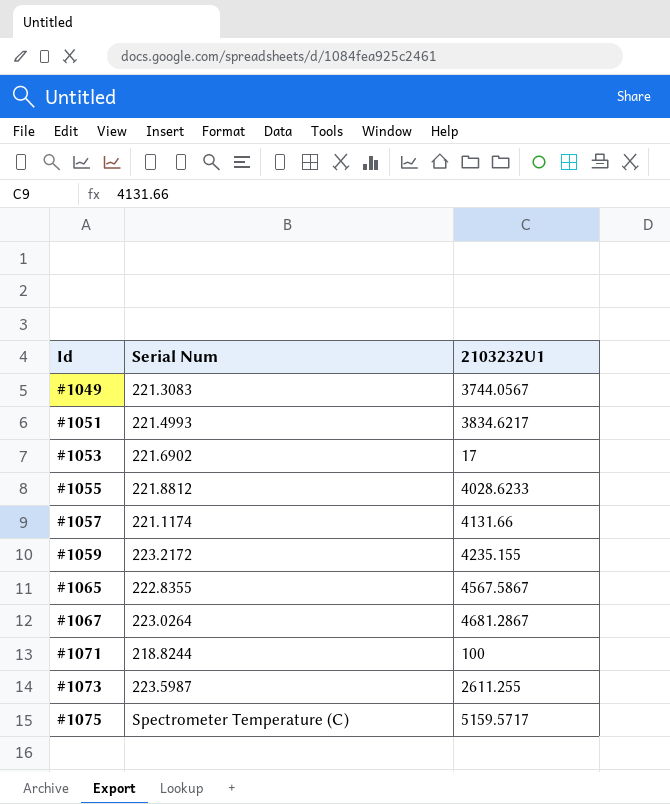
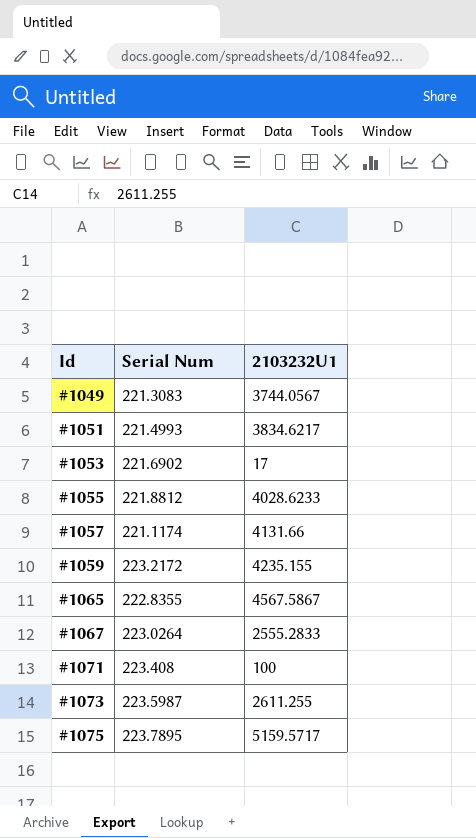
#1067 | 2103232U1: 4681.2867 -> 2555.2833
#1071 | Serial Num: 218.8244 -> 223.408
#1075 | Serial Num: Spectrometer Temperature (C) -> 223.7895

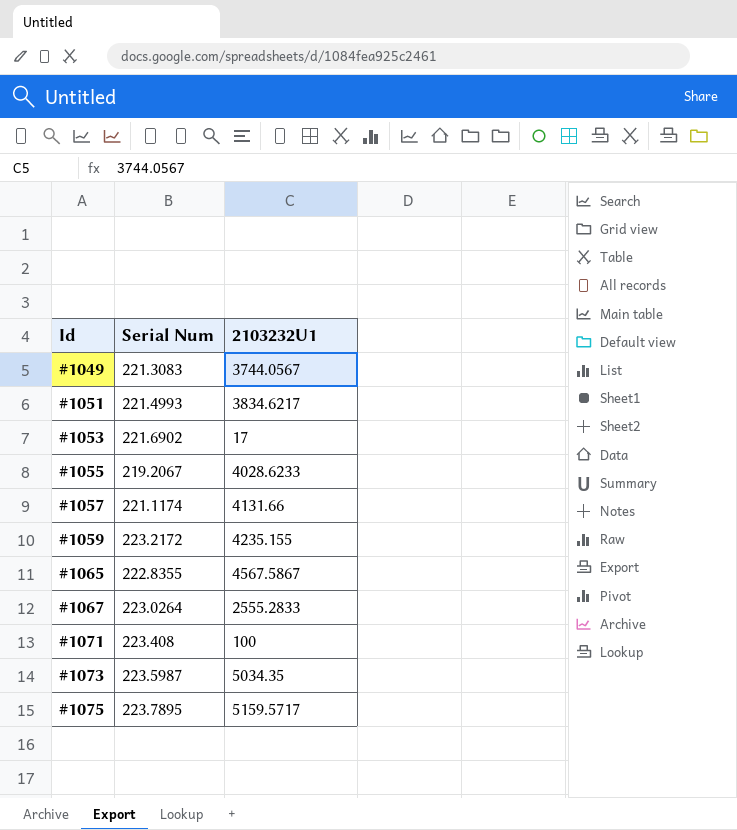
#1055 | Serial Num: 221.8812 -> 219.2067
#1073 | 2103232U1: 2611.255 -> 5034.35

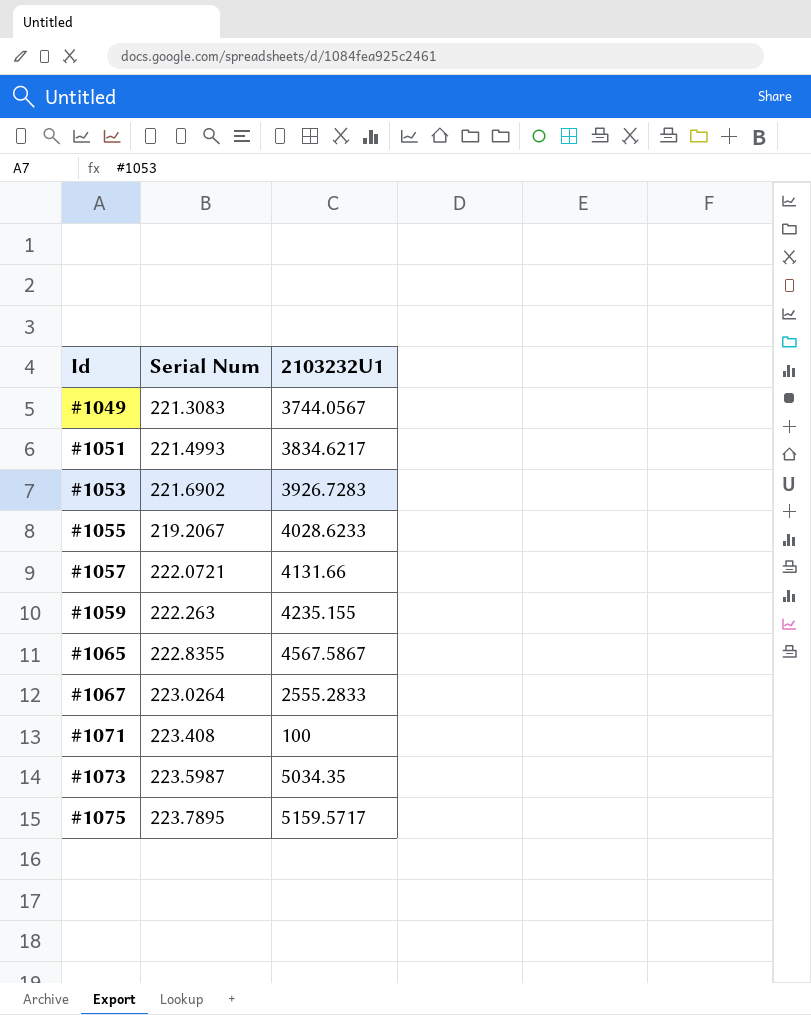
#1053 | 2103232U1: 17 -> 3926.7283
#1057 | Serial Num: 221.1174 -> 222.0721
#1059 | Serial Num: 223.2172 -> 222.263

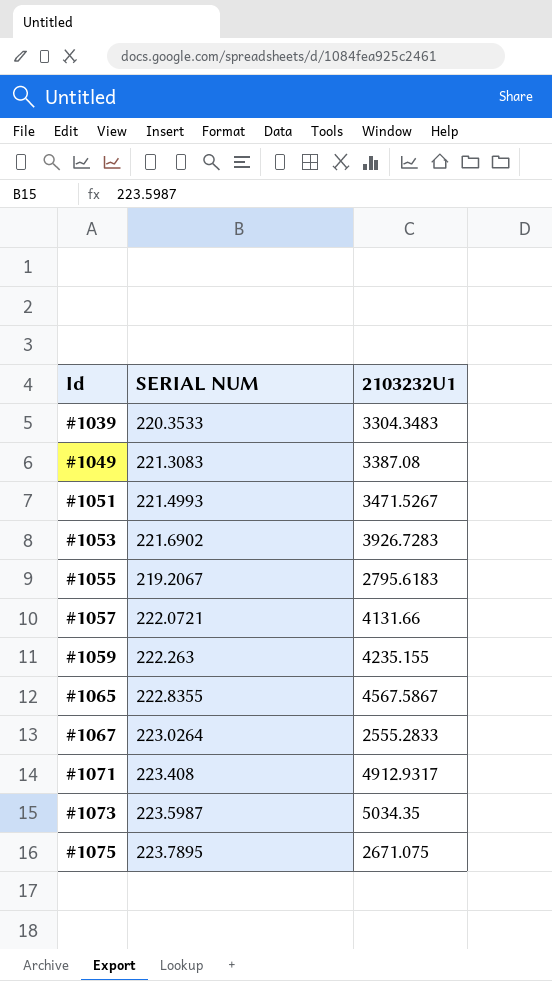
column name: Serial Num -> SERIAL NUM
row #1039: none -> 220.3533 | 3304.3483
#1049 | 2103232U1: 3744.0567 -> 3387.08
#1051 | 2103232U1: 3834.6217 -> 3471.5267
#1055 | 2103232U1: 4028.6233 -> 2795.6183
#1071 | 2103232U1: 100 -> 4912.9317
#1075 | 2103232U1: 5159.5717 -> 2671.075

